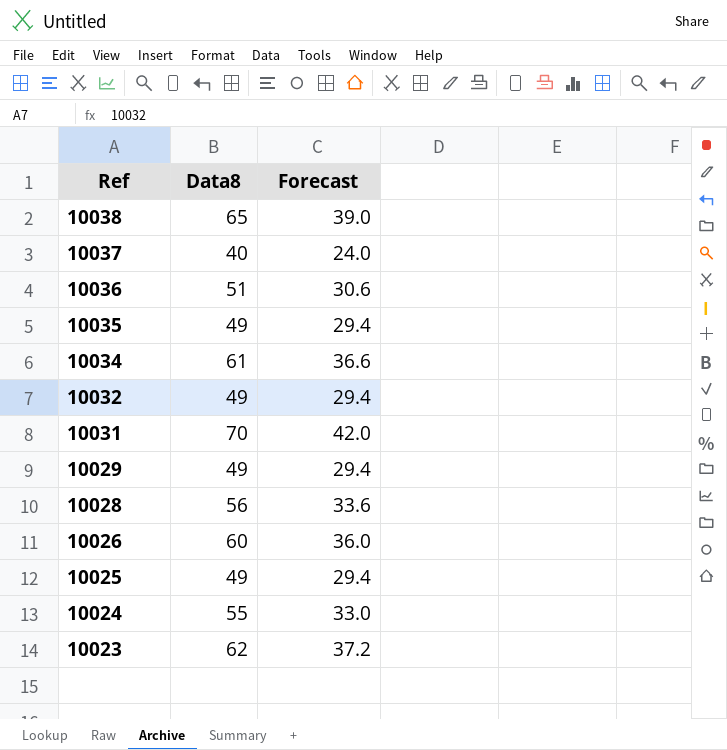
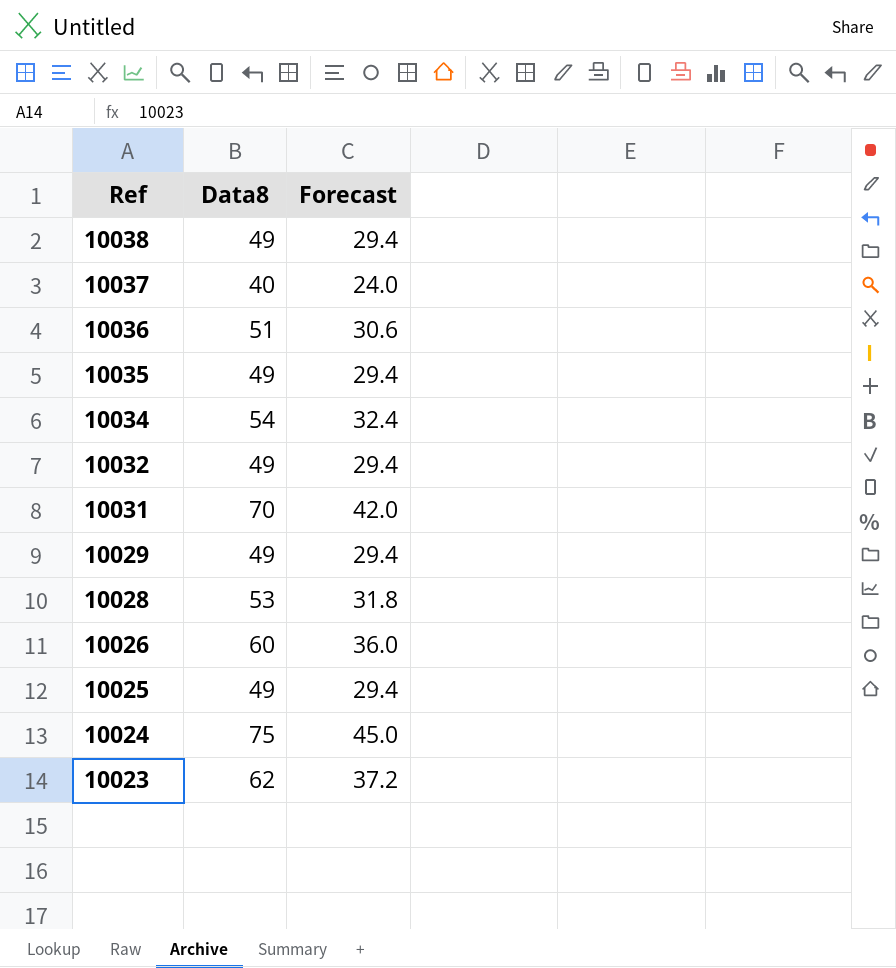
10038 | Data8: 65 -> 49
10038 | Forecast: 39.0 -> 29.4
10034 | Data8: 61 -> 54
10034 | Forecast: 36.6 -> 32.4
10028 | Data8: 56 -> 53
10028 | Forecast: 33.6 -> 31.8
10024 | Data8: 55 -> 75
10024 | Forecast: 33.0 -> 45.0

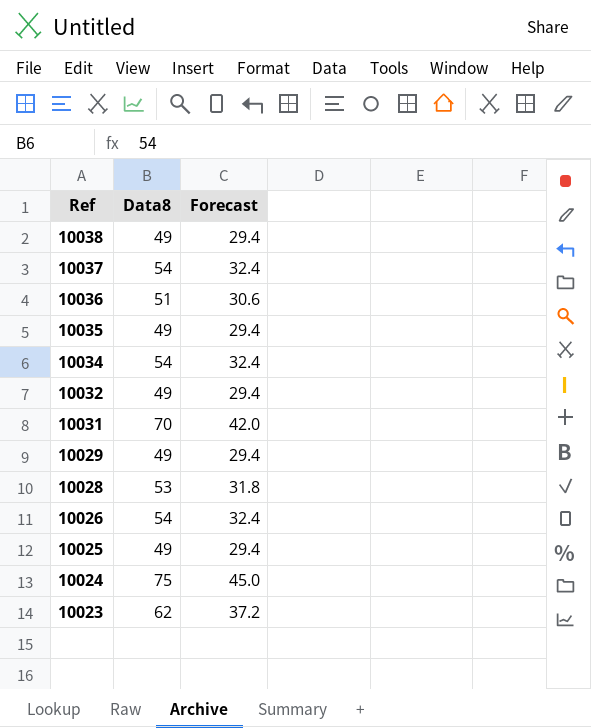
10037 | Data8: 40 -> 54
10037 | Forecast: 24.0 -> 32.4
10026 | Data8: 60 -> 54
10026 | Forecast: 36.0 -> 32.4

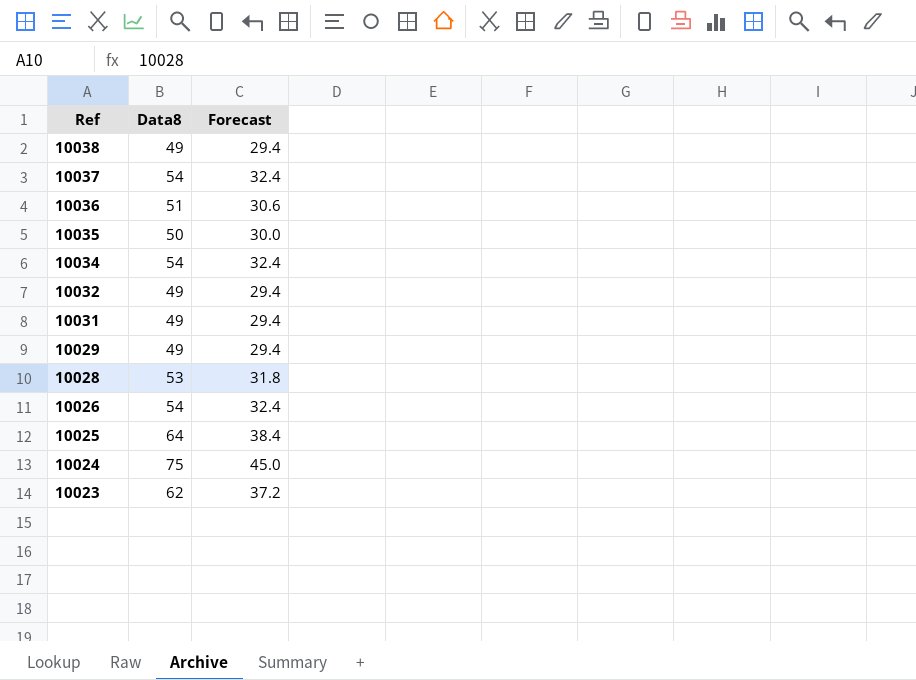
10035 | Data8: 49 -> 50
10035 | Forecast: 29.4 -> 30.0
10031 | Data8: 70 -> 49
10031 | Forecast: 42.0 -> 29.4
10025 | Data8: 49 -> 64
10025 | Forecast: 29.4 -> 38.4

